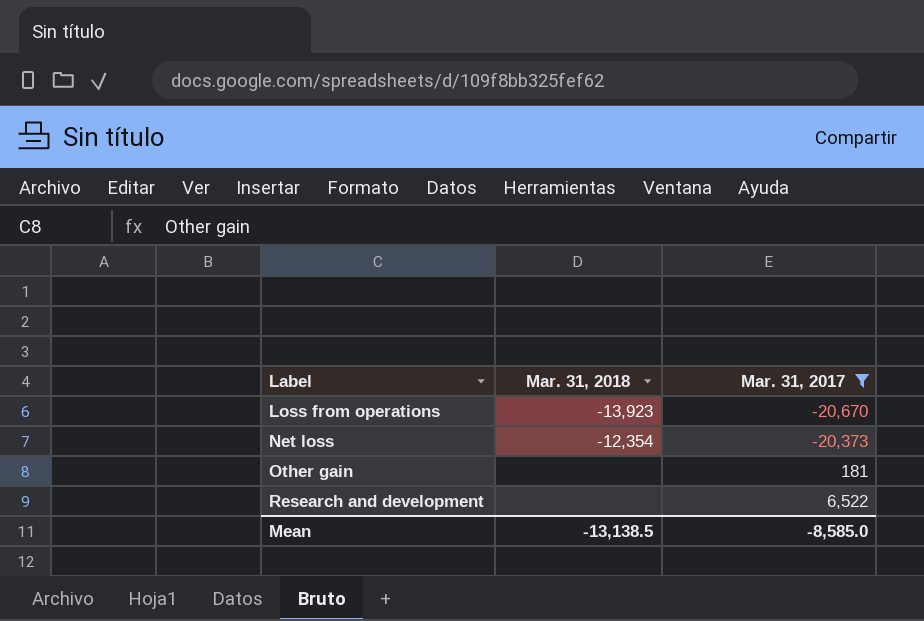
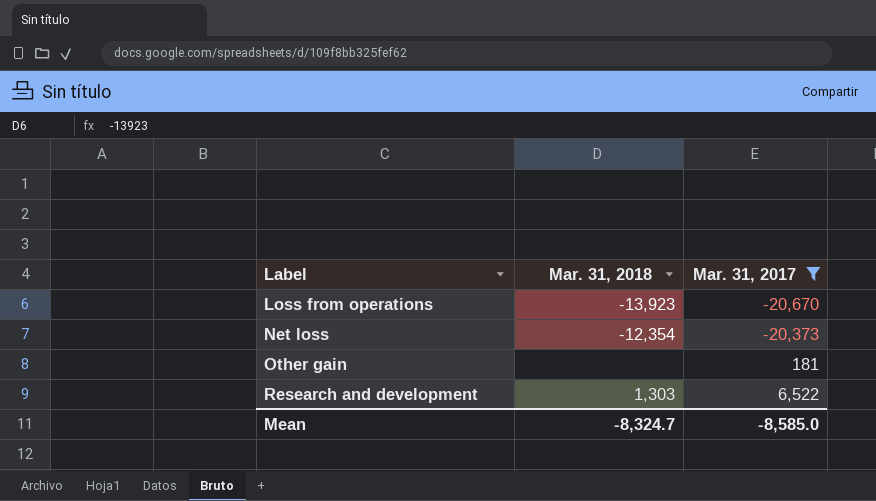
Research and development | Mar. 31, 2018: none -> 1,303
Mean | Mar. 31, 2018: -13,138.5 -> -8,324.7

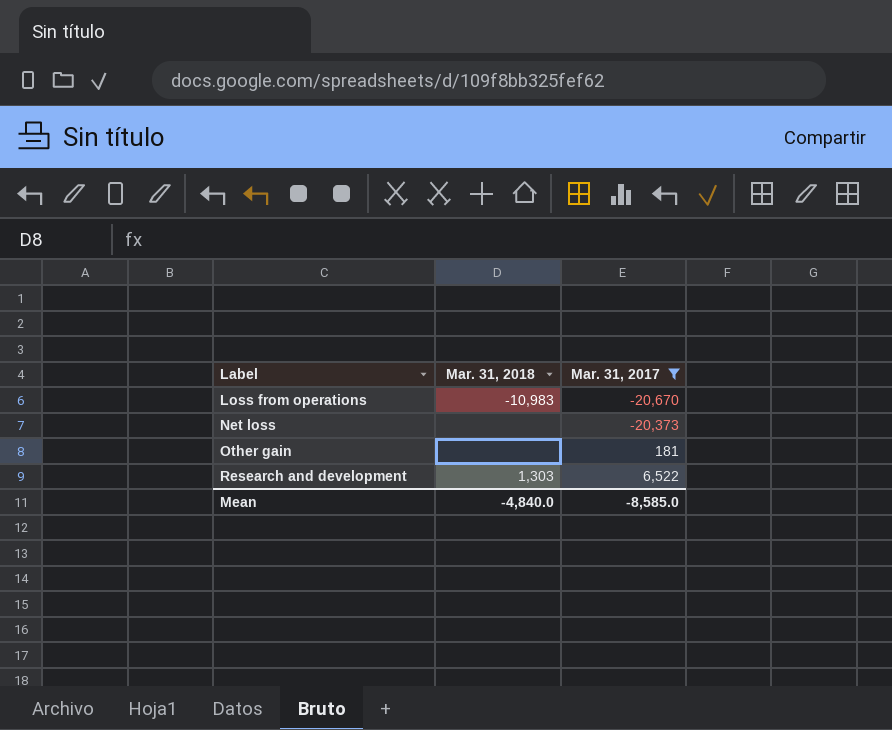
Loss from operations | Mar. 31, 2018: -13,923 -> -10,983
Net loss | Mar. 31, 2018: -12,354 -> none
Mean | Mar. 31, 2018: -8,324.7 -> -4,840.0

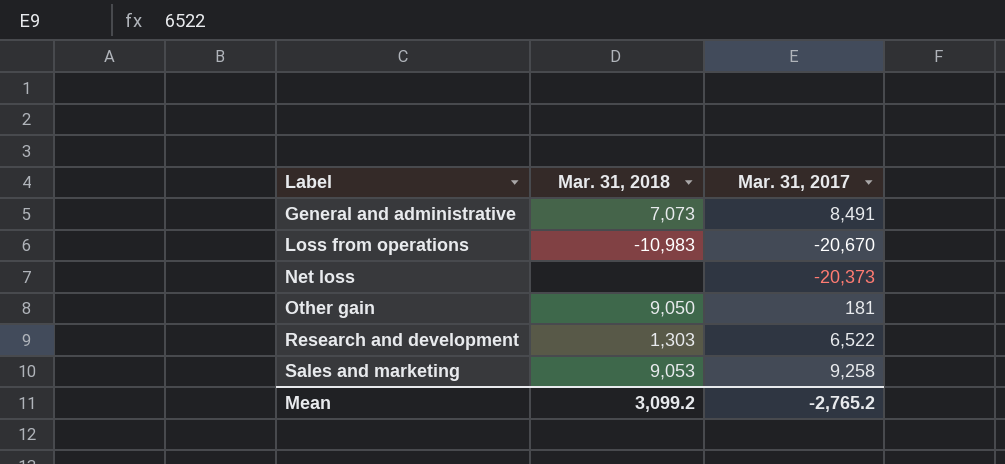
filter: Mar. 31, 2017 <= 6,522 -> none
Other gain | Mar. 31, 2018: none -> 9,050
Mean | Mar. 31, 2018: -4,840.0 -> 3,099.2
Mean | Mar. 31, 2017: -8,585.0 -> -2,765.2

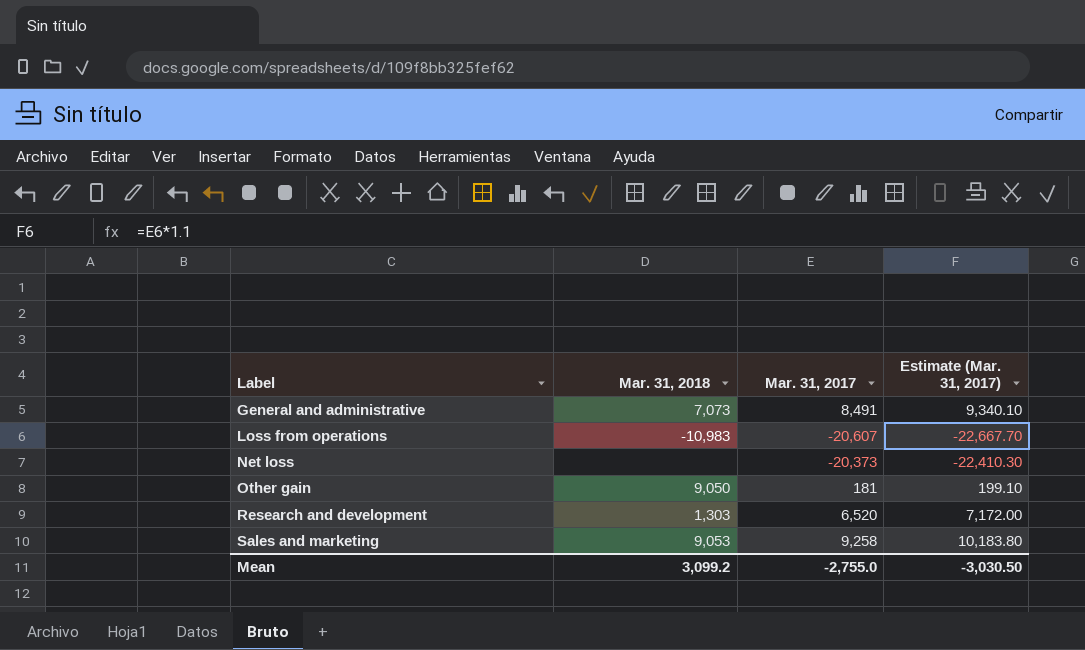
column Estimate (Mar. 31, 2017) | formula: none -> [Mar. 31, 2017] * 1.1
Loss from operations | Mar. 31, 2017: -20,670 -> -20,607
Research and development | Mar. 31, 2017: 6,522 -> 6,520
Mean | Mar. 31, 2017: -2,765.2 -> -2,755.0

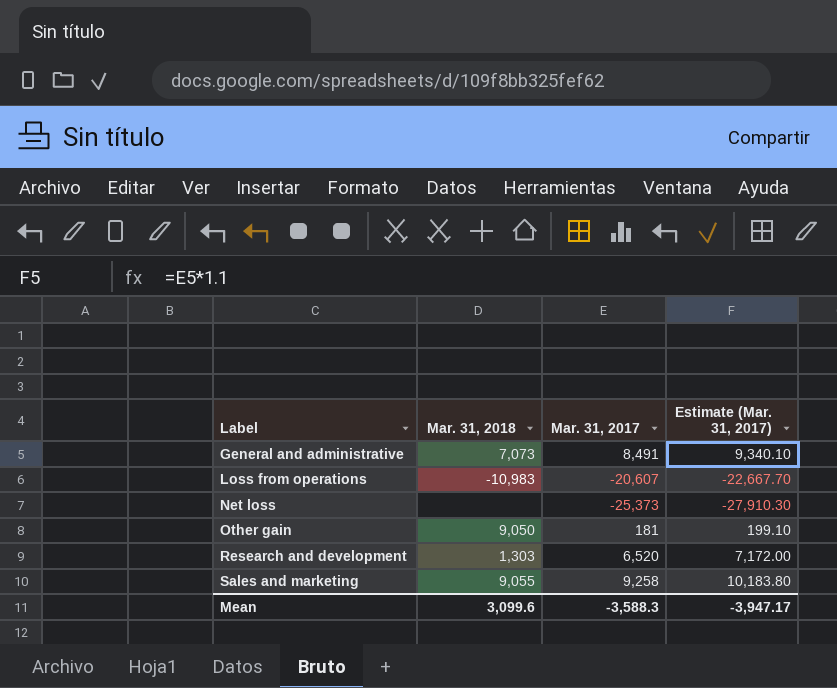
Net loss | Mar. 31, 2017: -20,373 -> -25,373
Net loss | Estimate (Mar. 31, 2017): -22,410.30 -> -27,910.30
Sales and marketing | Mar. 31, 2018: 9,053 -> 9,055
Mean | Mar. 31, 2018: 3,099.2 -> 3,099.6
Mean | Mar. 31, 2017: -2,755.0 -> -3,588.3
Mean | Estimate (Mar. 31, 2017): -3,030.50 -> -3,947.17

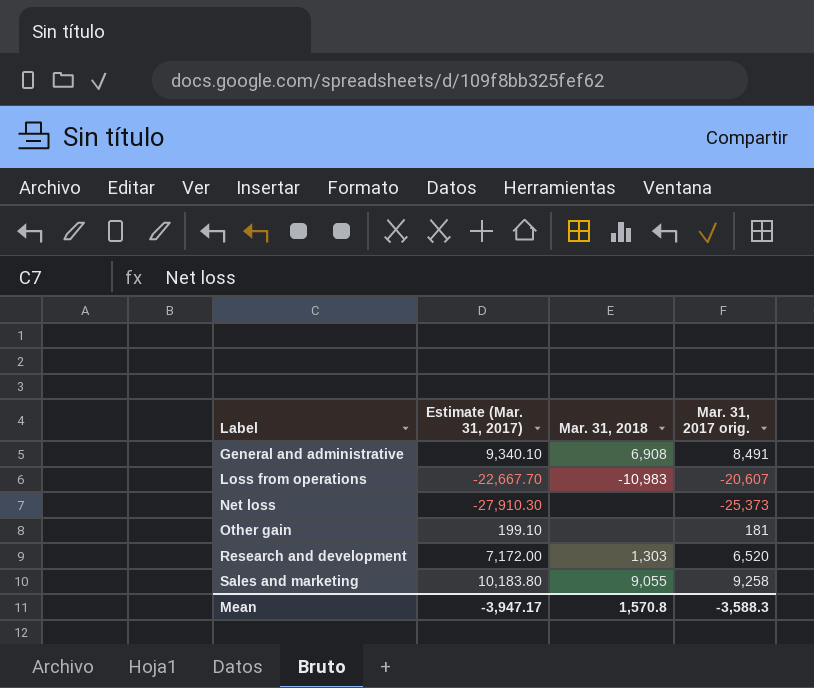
column Estimate (Mar. 31, 2017) | position: 4 -> 2
column name: Mar. 31, 2017 -> Mar. 31, 2017 orig.
General and administrative | Mar. 31, 2018: 7,073 -> 6,908
Other gain | Mar. 31, 2018: 9,050 -> none
Mean | Mar. 31, 2018: 3,099.6 -> 1,570.8

